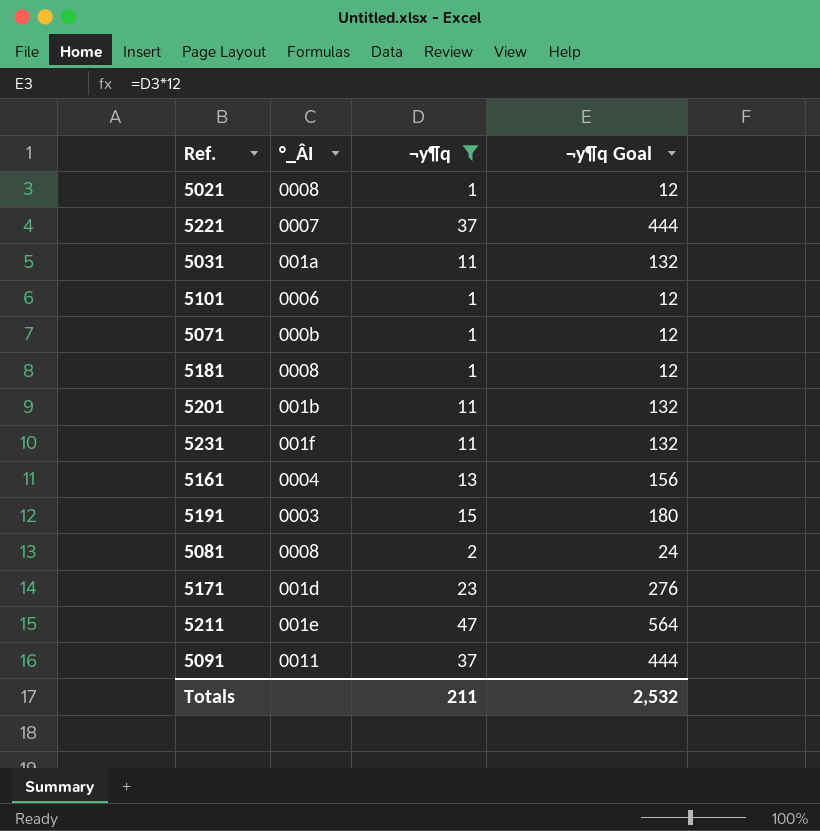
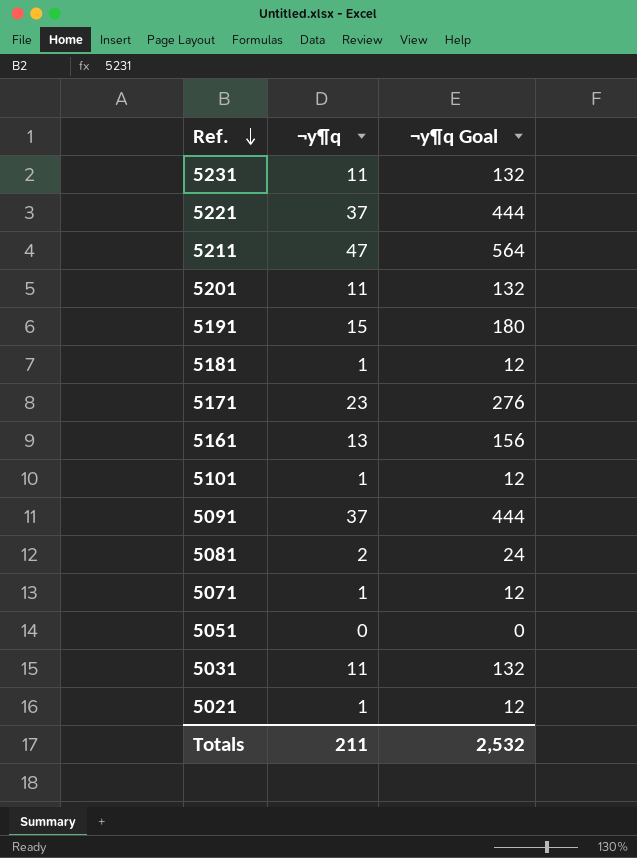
filter: ¬y¶q != 0 -> none
row order: none -> Ref. descending
column °_ÂI | position: 2 -> none

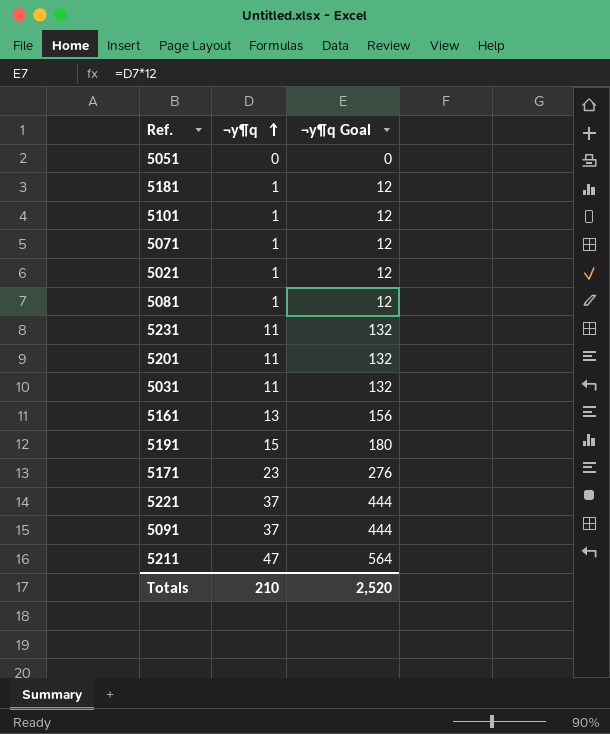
row order: Ref. descending -> ¬y¶q ascending
5081 | ¬y¶q: 2 -> 1
5081 | ¬y¶q Goal: 24 -> 12
Totals | ¬y¶q: 211 -> 210
Totals | ¬y¶q Goal: 2,532 -> 2,520

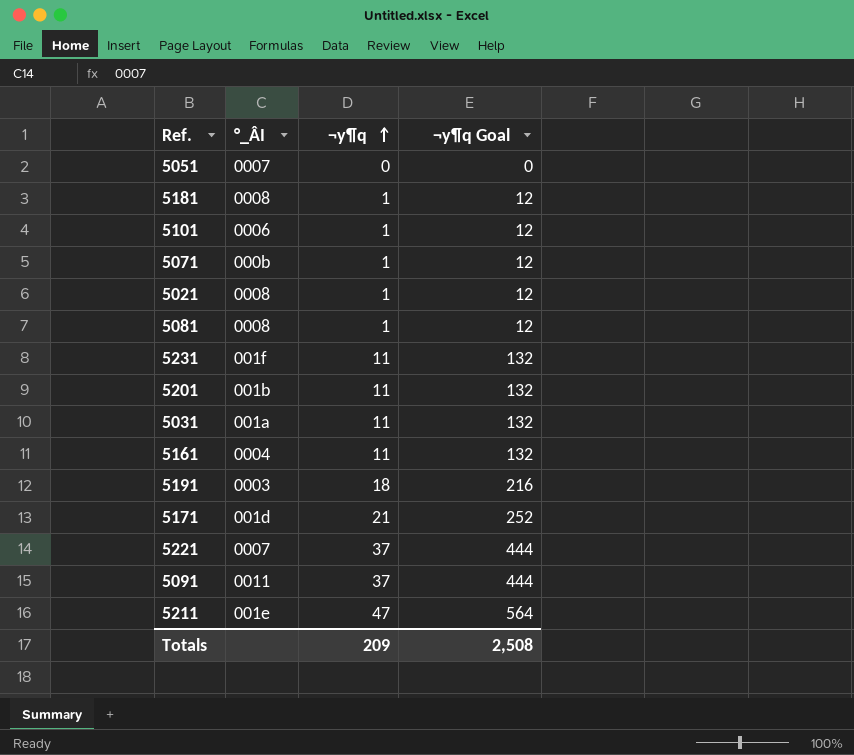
column °_ÂI | position: none -> 2
5161 | ¬y¶q: 13 -> 11
5161 | ¬y¶q Goal: 156 -> 132
5191 | ¬y¶q: 15 -> 18
5191 | ¬y¶q Goal: 180 -> 216
5171 | ¬y¶q: 23 -> 21
5171 | ¬y¶q Goal: 276 -> 252
Totals | ¬y¶q: 210 -> 209
Totals | ¬y¶q Goal: 2,520 -> 2,508

